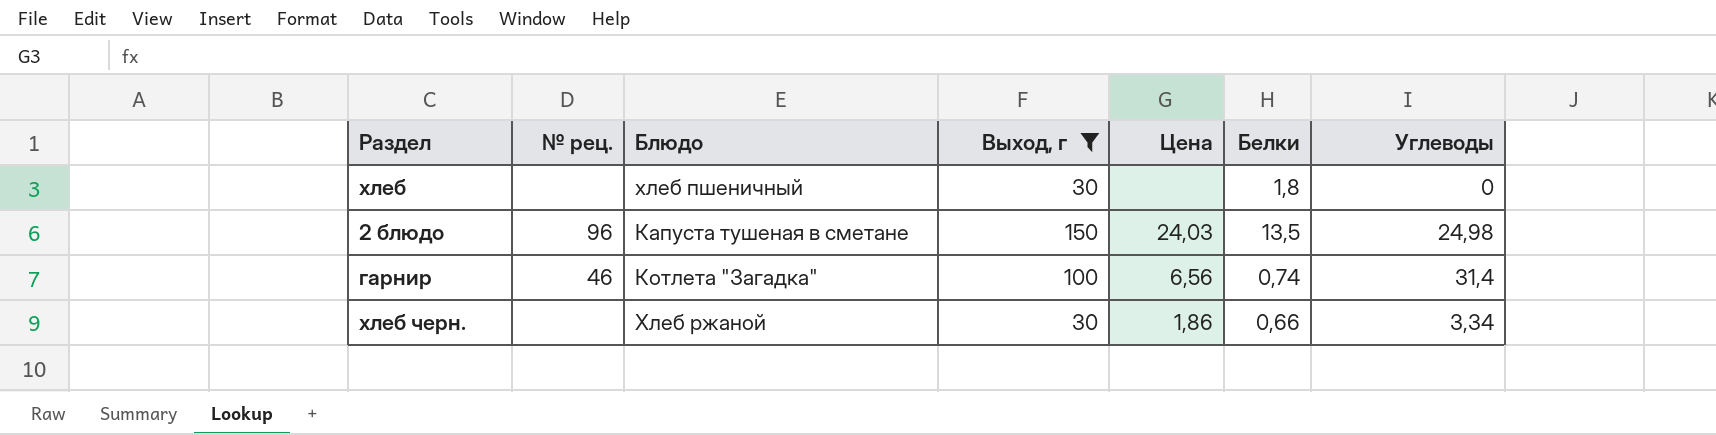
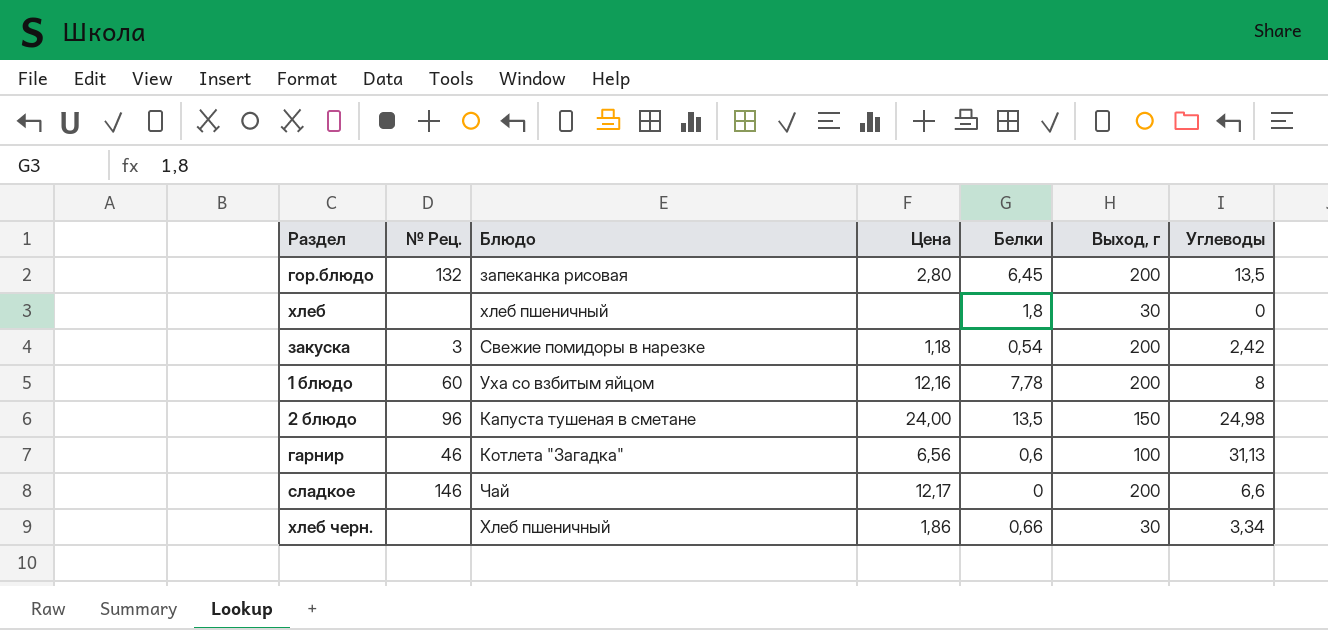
filter: Выход, г != 200 -> none
column name: № рец. -> № Рец.
column Выход, г | position: 4 -> 6
2 блюдо | Цена: 24,03 -> 24,00
гарнир | Белки: 0,74 -> 0,6
гарнир | Углеводы: 31,4 -> 31,13
хлеб черн. | Блюдо: Хлеб ржаной -> Хлеб пшеничный

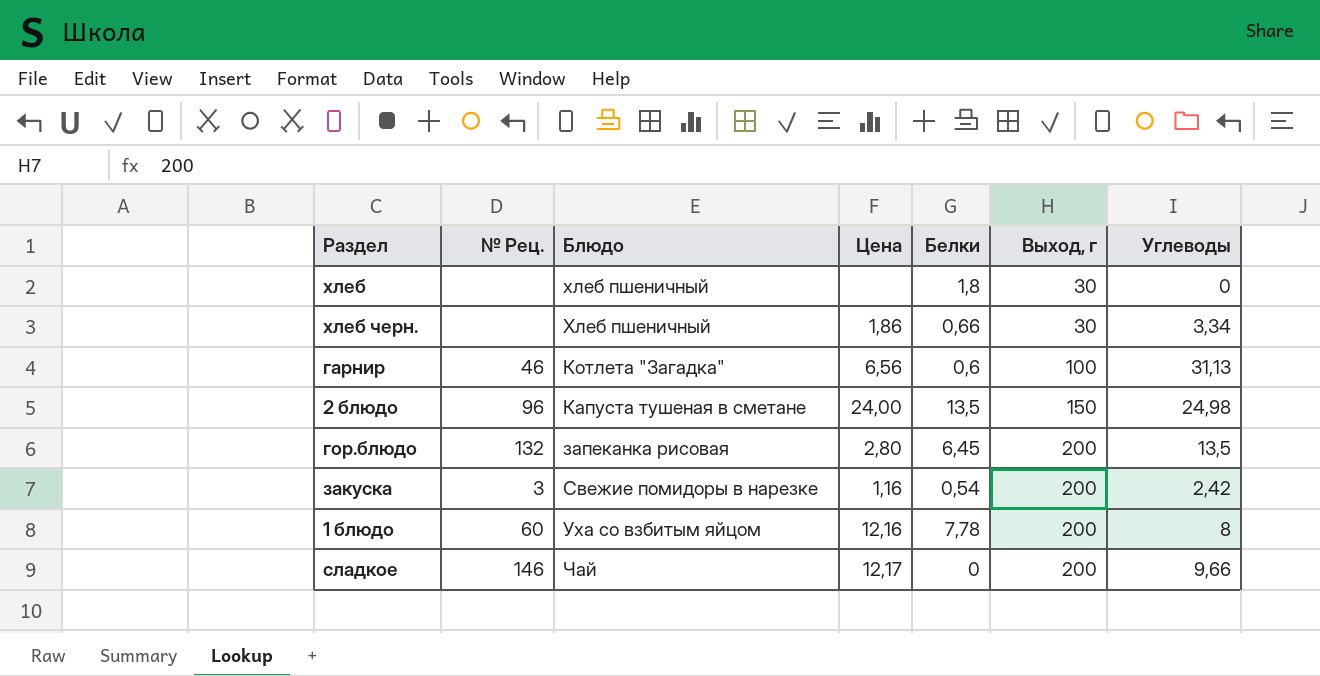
row order: none -> Выход, г ascending
закуска | Цена: 1,18 -> 1,16
сладкое | Углеводы: 6,6 -> 9,66

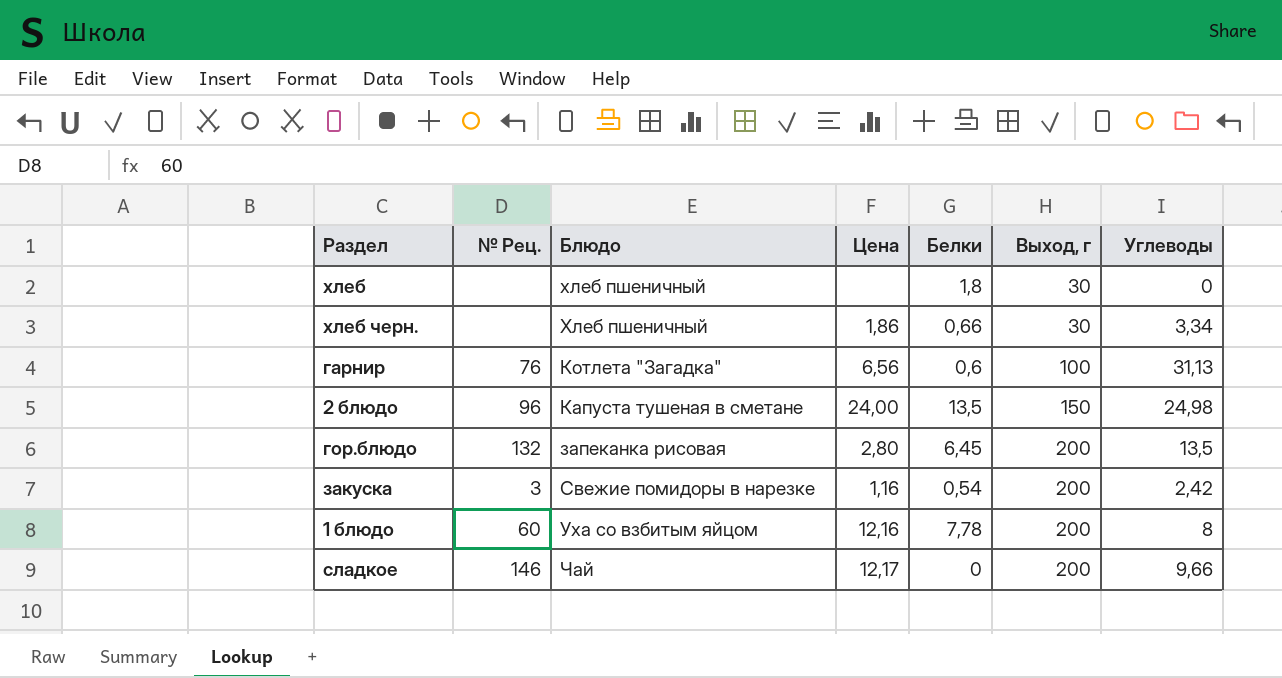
гарнир | № Рец.: 46 -> 76

